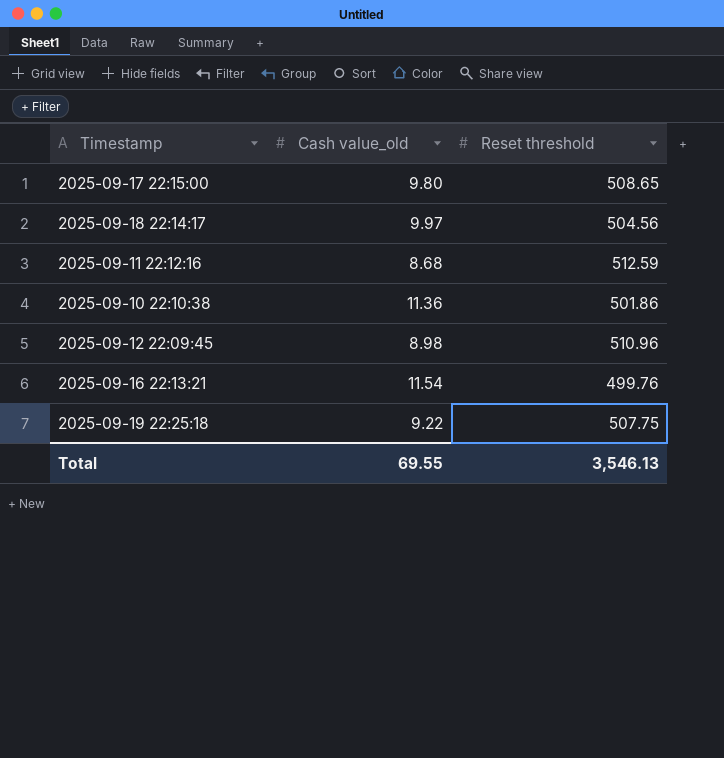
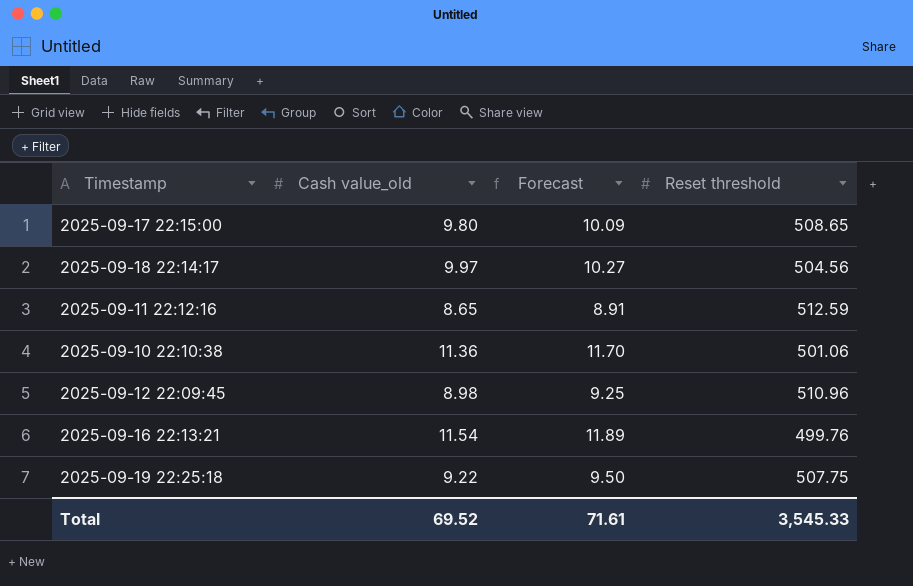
column Forecast | formula: none -> [Cash value_old] * 1.03
2025-09-11 22:12:16 | Cash value_old: 8.68 -> 8.65
2025-09-10 22:10:38 | Reset threshold: 501.86 -> 501.06
Total | Cash value_old: 69.55 -> 69.52
Total | Reset threshold: 3,546.13 -> 3,545.33

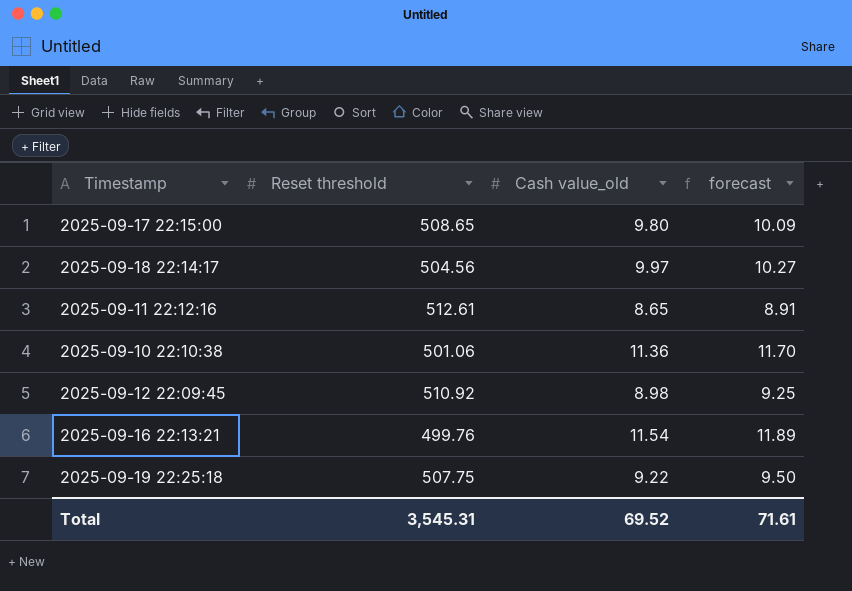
column Reset threshold | position: 4 -> 2
column name: Forecast -> forecast
2025-09-11 22:12:16 | Reset threshold: 512.59 -> 512.61
2025-09-12 22:09:45 | Reset threshold: 510.96 -> 510.92
Total | Reset threshold: 3,545.33 -> 3,545.31

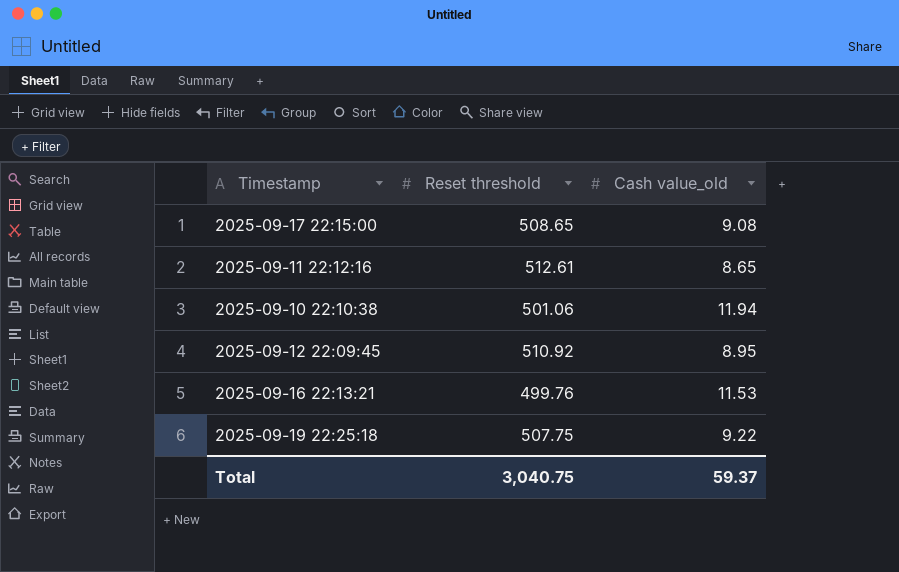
column forecast | formula: [Cash value_old] * 1.03 -> none
row 2025-09-18 22:14:17: 504.56 | 9.97 | 10.27 -> none
2025-09-17 22:15:00 | Cash value_old: 9.80 -> 9.08
2025-09-10 22:10:38 | Cash value_old: 11.36 -> 11.94
2025-09-12 22:09:45 | Cash value_old: 8.98 -> 8.95
2025-09-16 22:13:21 | Cash value_old: 11.54 -> 11.53
Total | Reset threshold: 3,545.31 -> 3,040.75
Total | Cash value_old: 69.52 -> 59.37

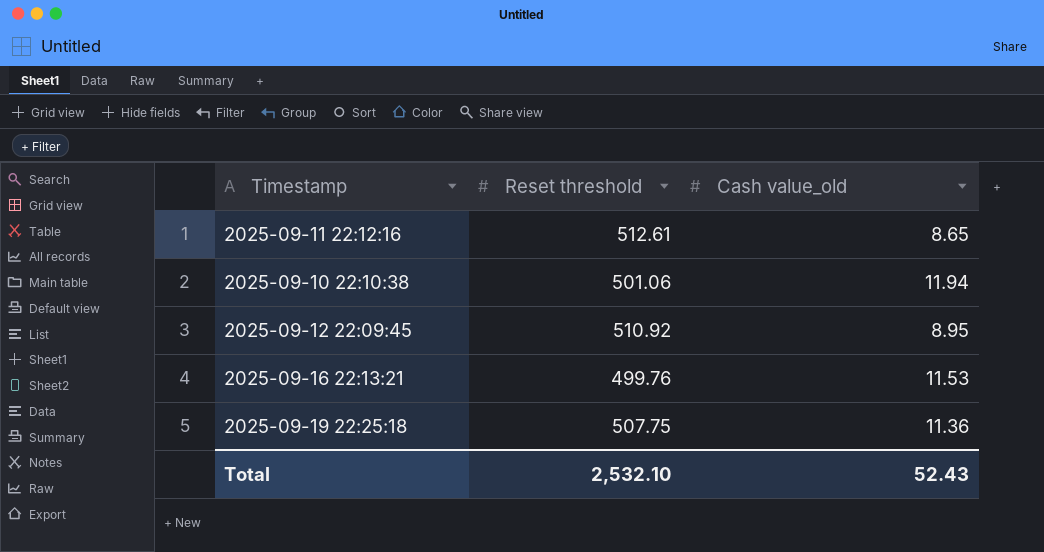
row 2025-09-17 22:15:00: 508.65 | 9.08 -> none
2025-09-19 22:25:18 | Cash value_old: 9.22 -> 11.36
Total | Reset threshold: 3,040.75 -> 2,532.10
Total | Cash value_old: 59.37 -> 52.43

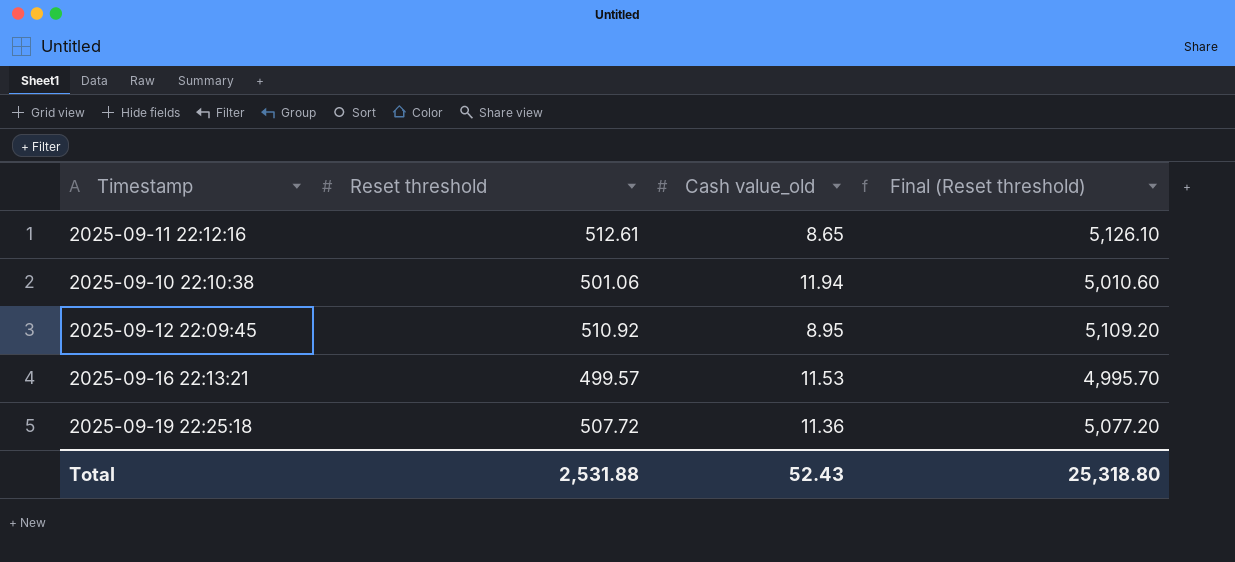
column Final (Reset threshold) | formula: none -> [Reset threshold] * 10
2025-09-16 22:13:21 | Reset threshold: 499.76 -> 499.57
2025-09-19 22:25:18 | Reset threshold: 507.75 -> 507.72
Total | Reset threshold: 2,532.10 -> 2,531.88

